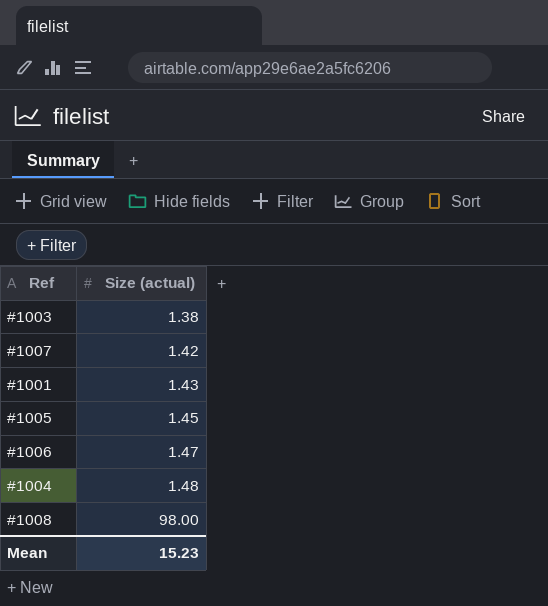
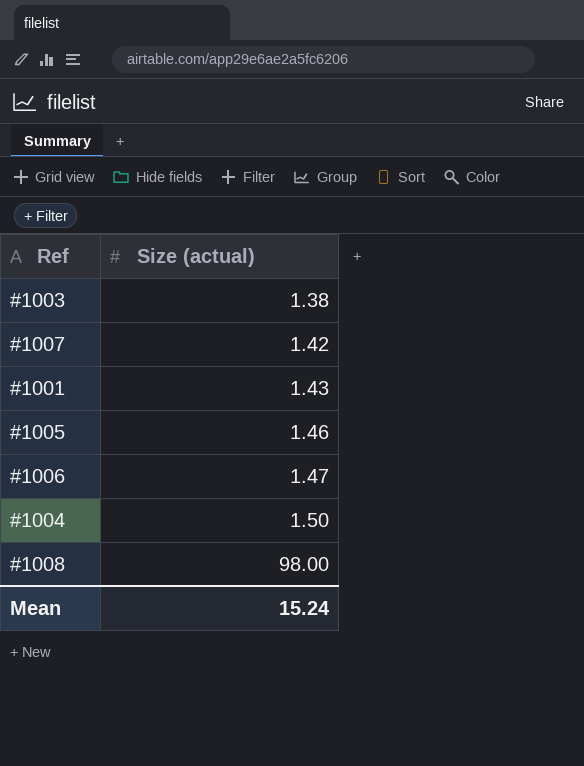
#1005 | Size (actual): 1.45 -> 1.46
#1004 | Size (actual): 1.48 -> 1.50
Mean | Size (actual): 15.23 -> 15.24

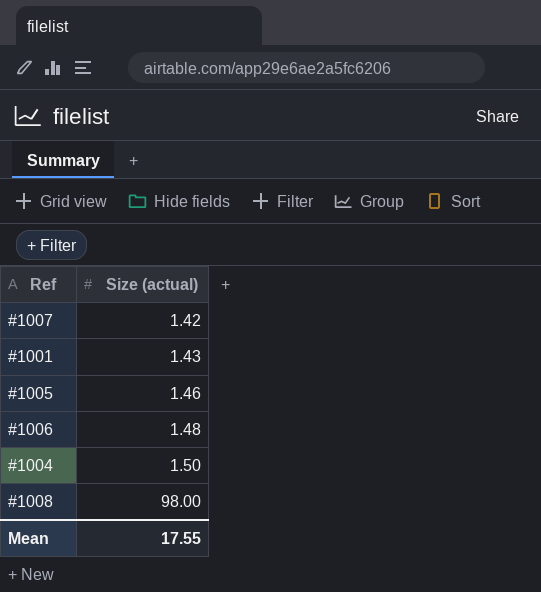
row #1003: 1.38 -> none
#1006 | Size (actual): 1.47 -> 1.48
Mean | Size (actual): 15.24 -> 17.55

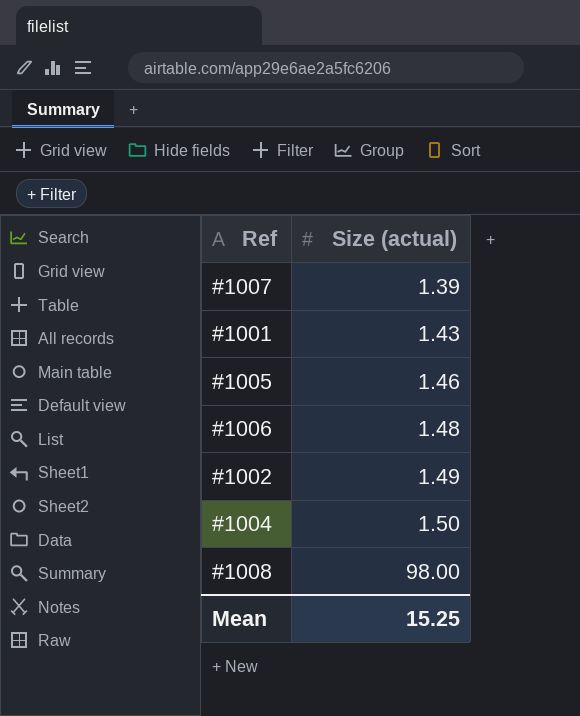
#1007 | Size (actual): 1.42 -> 1.39
row #1002: none -> 1.49
Mean | Size (actual): 17.55 -> 15.25

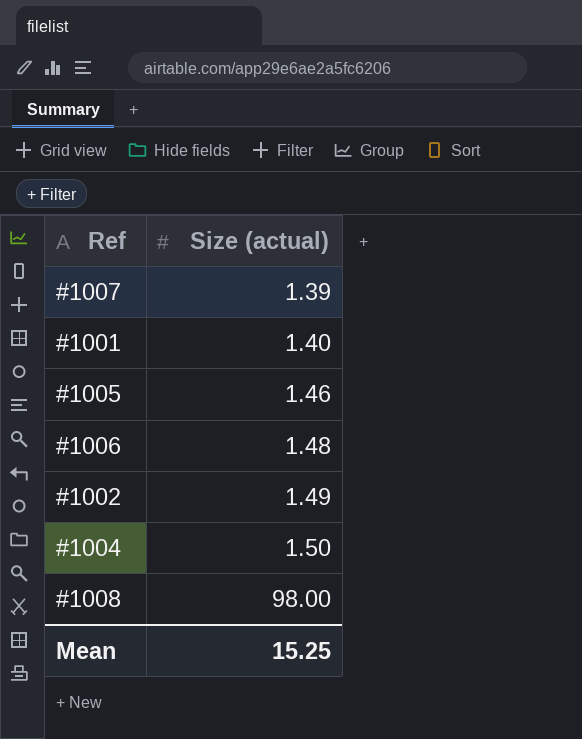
#1001 | Size (actual): 1.43 -> 1.40

